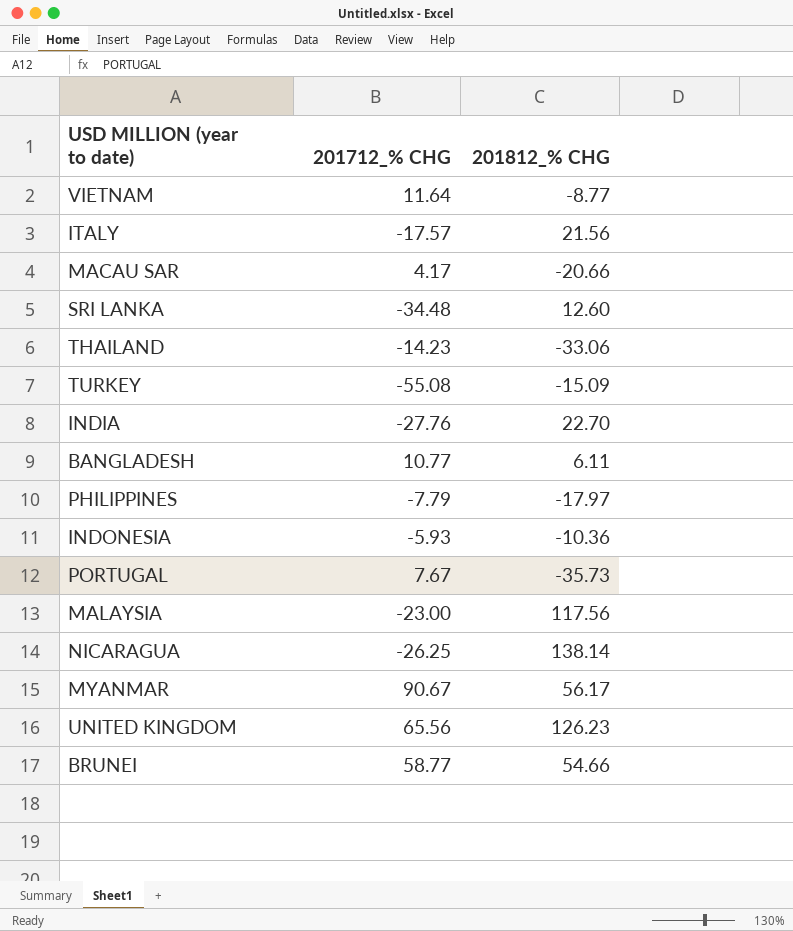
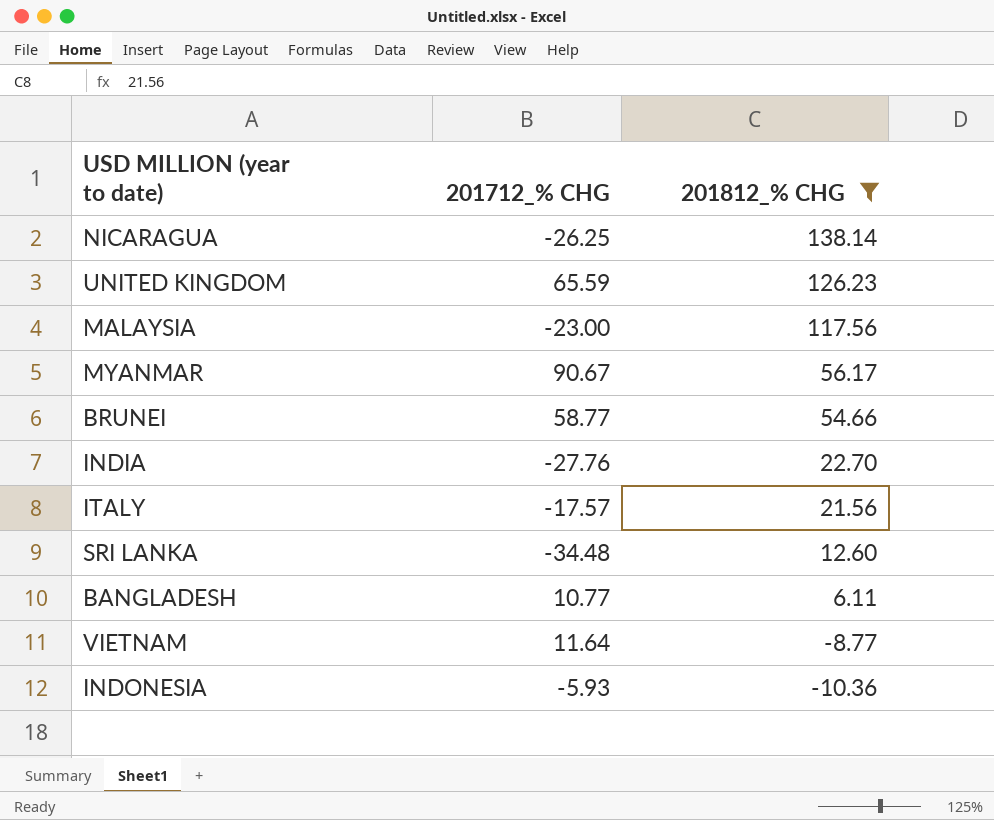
filter: none -> 201812_% CHG >= -10.36
row order: none -> 201812_% CHG descending
UNITED KINGDOM | 201712_% CHG: 65.56 -> 65.59

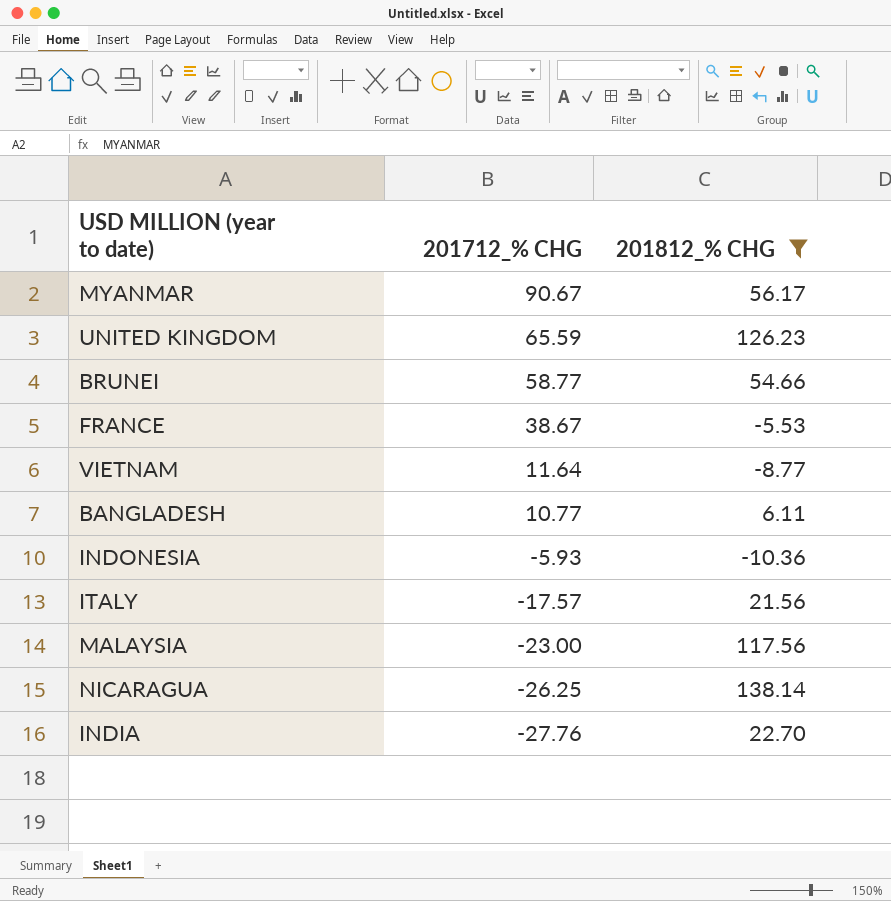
row order: 201812_% CHG descending -> 201712_% CHG descending
row SRI LANKA: -34.48 | 12.60 -> none
row FRANCE: none -> 38.67 | -5.53

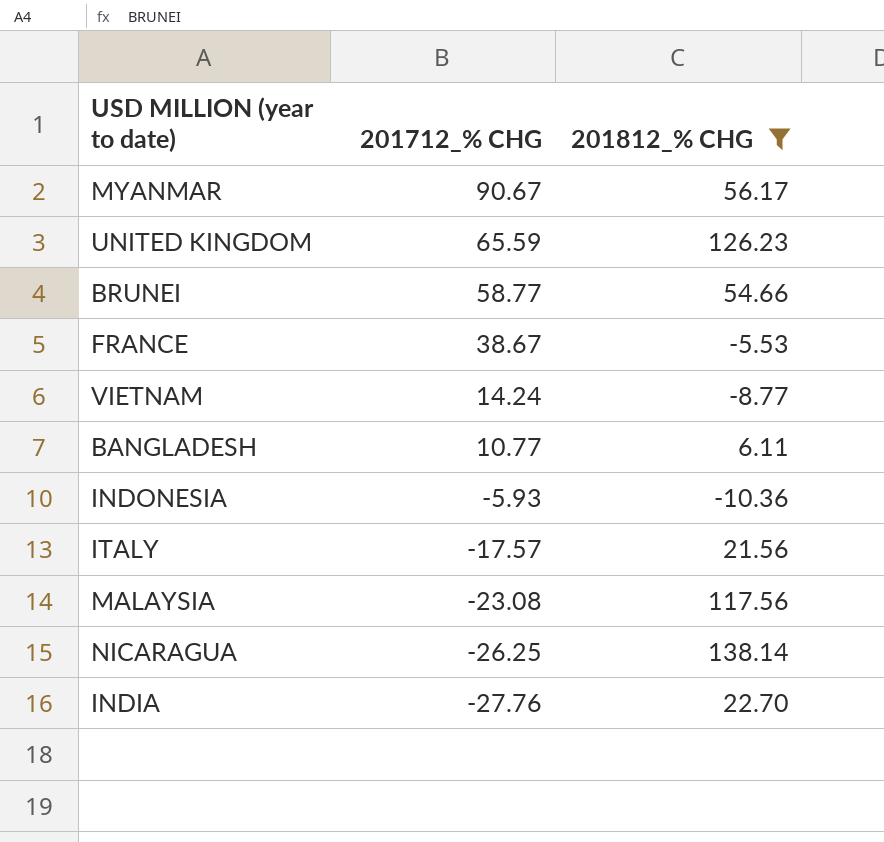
VIETNAM | 201712_% CHG: 11.64 -> 14.24
MALAYSIA | 201712_% CHG: -23.00 -> -23.08

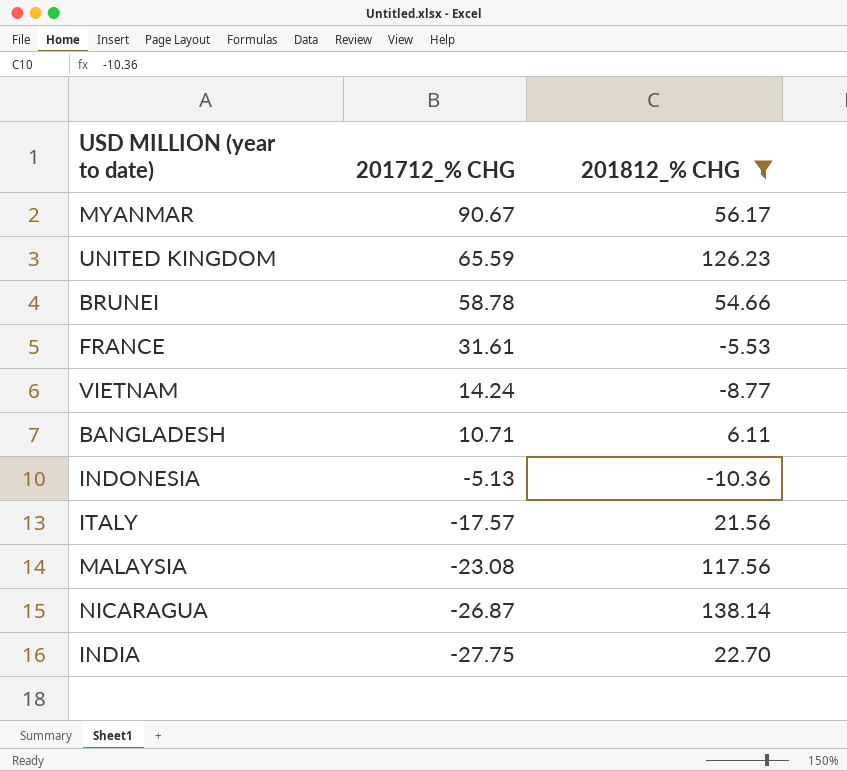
BRUNEI | 201712_% CHG: 58.77 -> 58.78
FRANCE | 201712_% CHG: 38.67 -> 31.61
BANGLADESH | 201712_% CHG: 10.77 -> 10.71
INDONESIA | 201712_% CHG: -5.93 -> -5.13
NICARAGUA | 201712_% CHG: -26.25 -> -26.87
INDIA | 201712_% CHG: -27.76 -> -27.75

